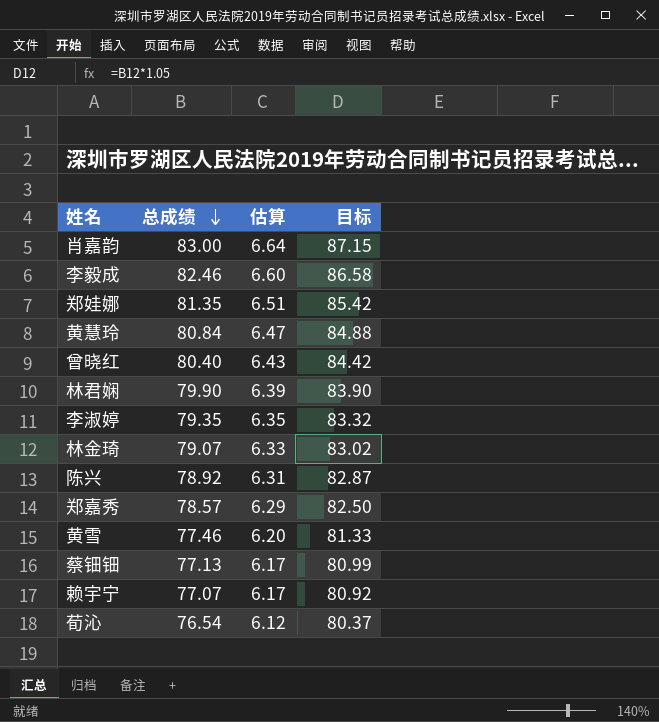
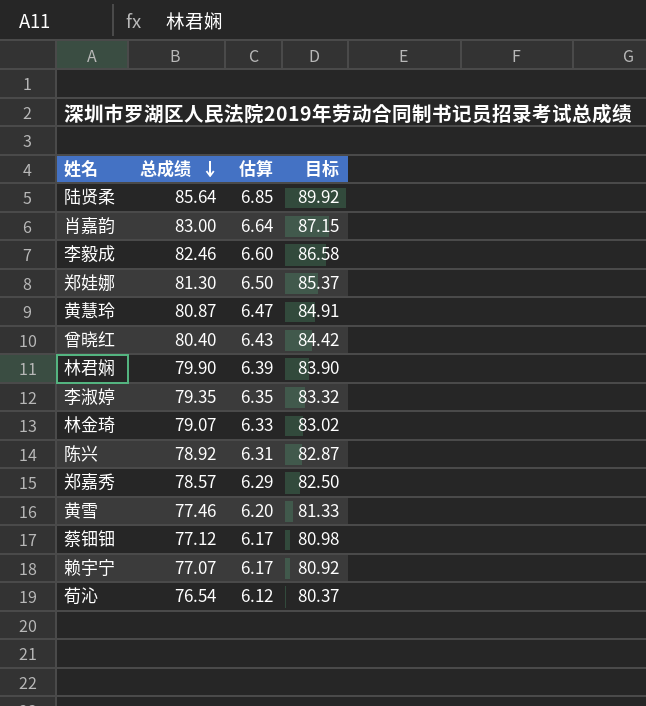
row 陆贤柔: none -> 85.64 | 6.85 | 89.92
郑娃娜 | 总成绩: 81.35 -> 81.30
郑娃娜 | 估算: 6.51 -> 6.50
郑娃娜 | 目标: 85.42 -> 85.37
黄慧玲 | 总成绩: 80.84 -> 80.87
黄慧玲 | 目标: 84.88 -> 84.91
蔡钿钿 | 总成绩: 77.13 -> 77.12
蔡钿钿 | 目标: 80.99 -> 80.98

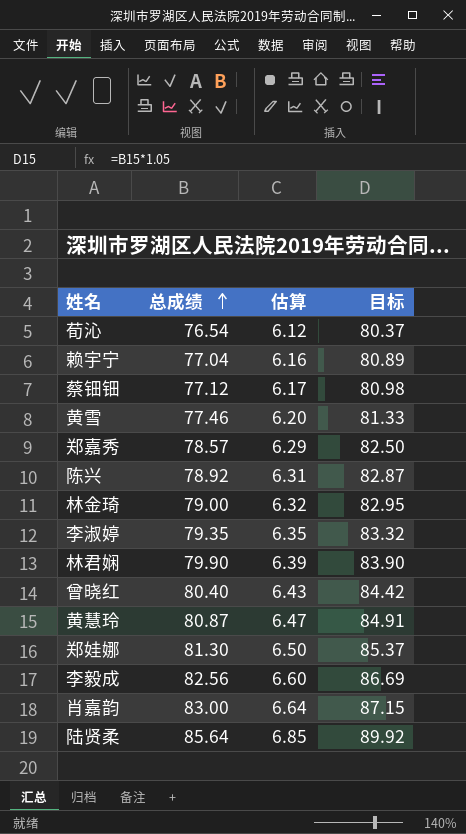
row order: 总成绩 descending -> 总成绩 ascending
赖宇宁 | 总成绩: 77.07 -> 77.04
赖宇宁 | 估算: 6.17 -> 6.16
赖宇宁 | 目标: 80.92 -> 80.89
林金琦 | 总成绩: 79.07 -> 79.00
林金琦 | 估算: 6.33 -> 6.32
林金琦 | 目标: 83.02 -> 82.95
李毅成 | 总成绩: 82.46 -> 82.56
李毅成 | 目标: 86.58 -> 86.69

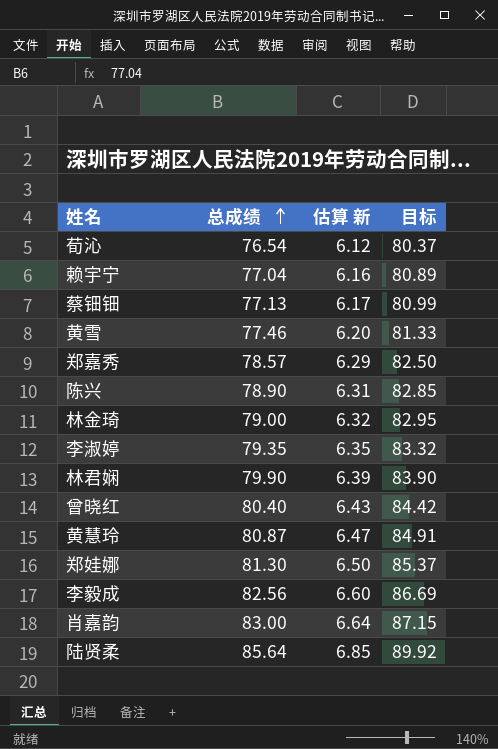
column name: 估算 -> 估算 新
蔡钿钿 | 总成绩: 77.12 -> 77.13
蔡钿钿 | 目标: 80.98 -> 80.99
陈兴 | 总成绩: 78.92 -> 78.90
陈兴 | 目标: 82.87 -> 82.85

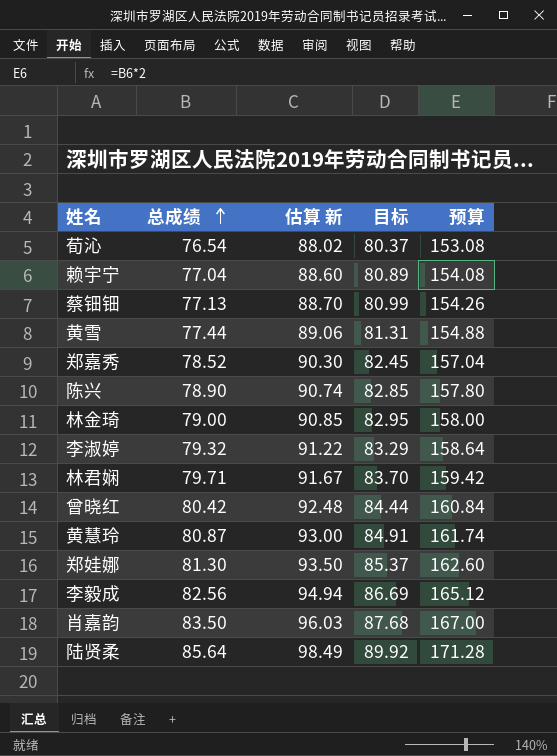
column 估算 新 | formula: [总成绩] * 0.08 -> [总成绩] * 1.15
column 预算 | formula: none -> [总成绩] * 2
黄雪 | 总成绩: 77.46 -> 77.44
黄雪 | 目标: 81.33 -> 81.31
郑嘉秀 | 总成绩: 78.57 -> 78.52
郑嘉秀 | 目标: 82.50 -> 82.45
李淑婷 | 总成绩: 79.35 -> 79.32
李淑婷 | 目标: 83.32 -> 83.29
林君娴 | 总成绩: 79.90 -> 79.71
林君娴 | 目标: 83.90 -> 83.70
曾晓红 | 总成绩: 80.40 -> 80.42
曾晓红 | 目标: 84.42 -> 84.44
肖嘉韵 | 总成绩: 83.00 -> 83.50
肖嘉韵 | 目标: 87.15 -> 87.68

